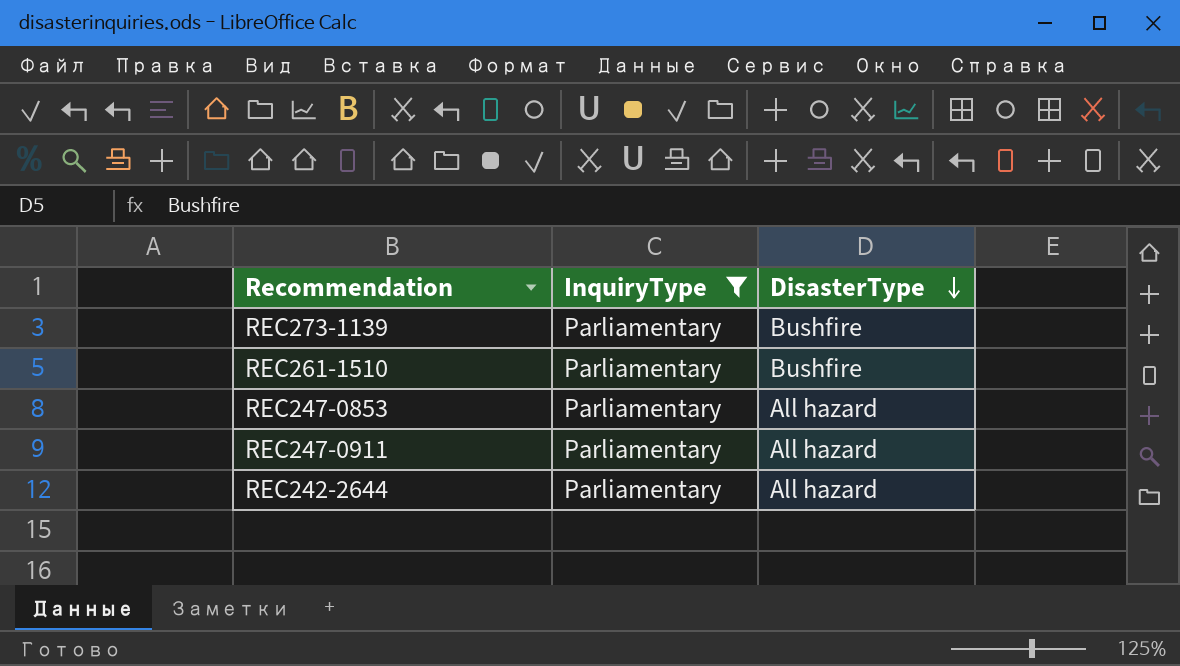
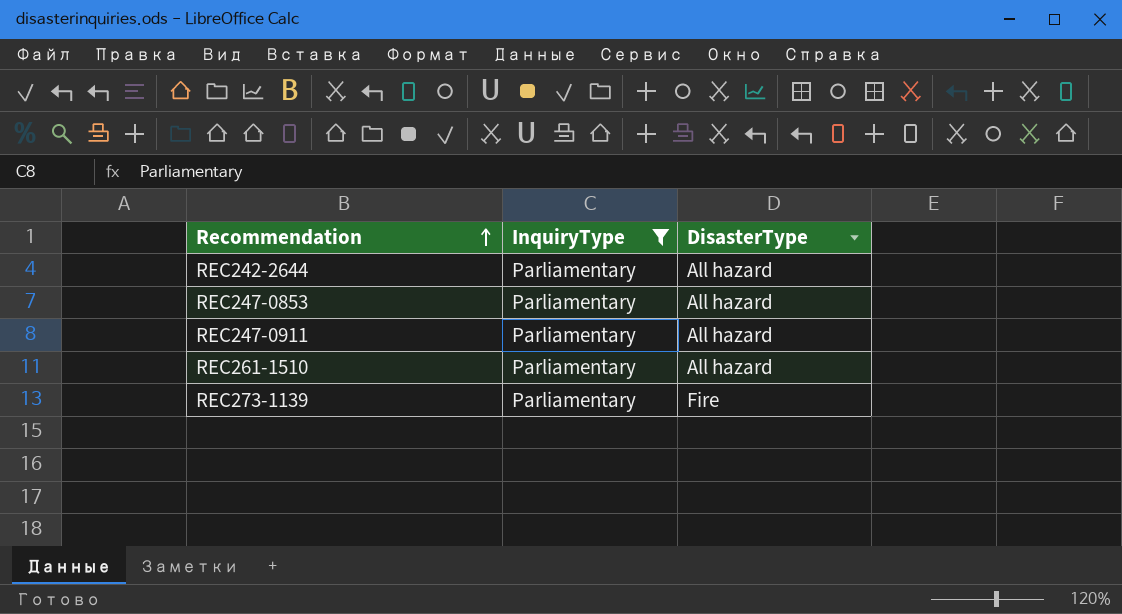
row order: DisasterType descending -> Recommendation ascending
REC261-1510 | DisasterType: Bushfire -> All hazard
REC273-1139 | DisasterType: Bushfire -> Fire

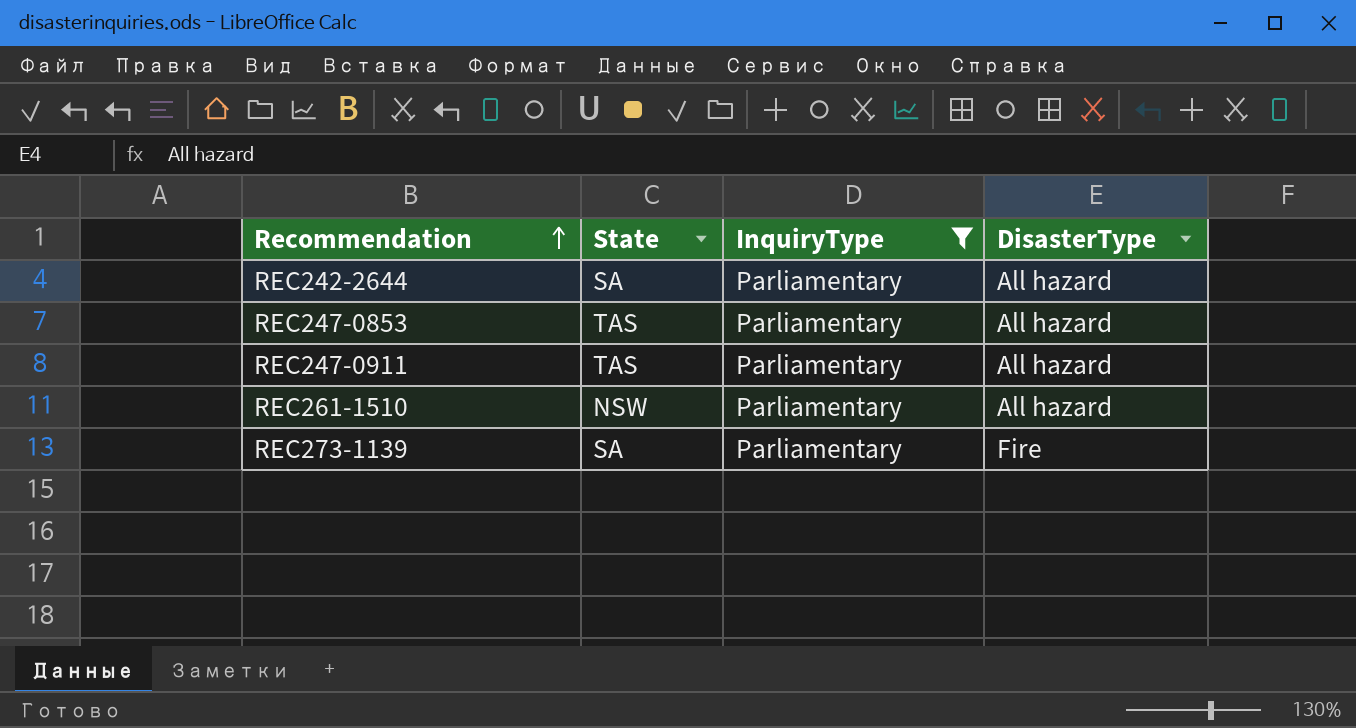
column State | position: none -> 2

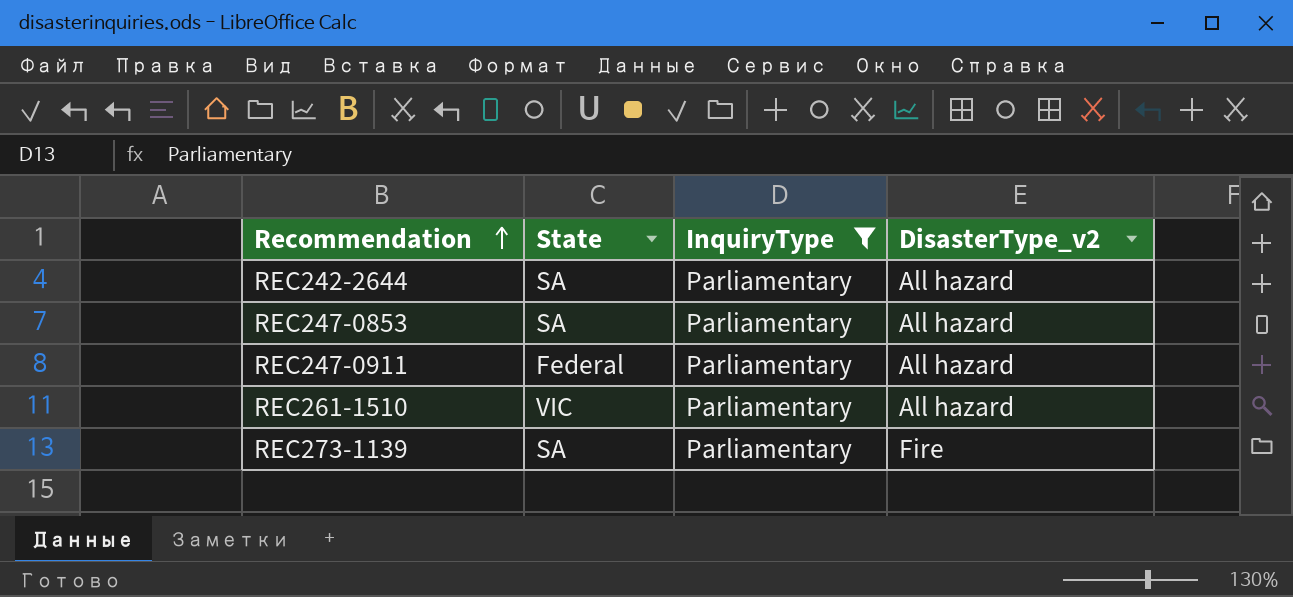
column name: DisasterType -> DisasterType_v2
REC247-0853 | State: TAS -> SA
REC247-0911 | State: TAS -> Federal
REC261-1510 | State: NSW -> VIC

